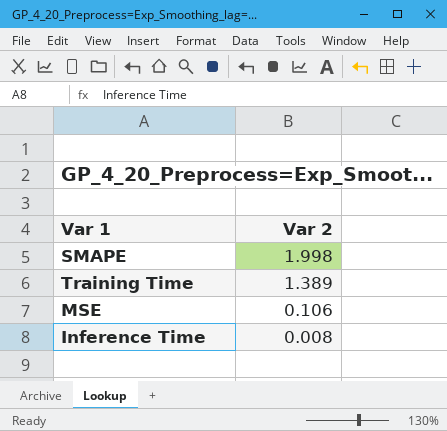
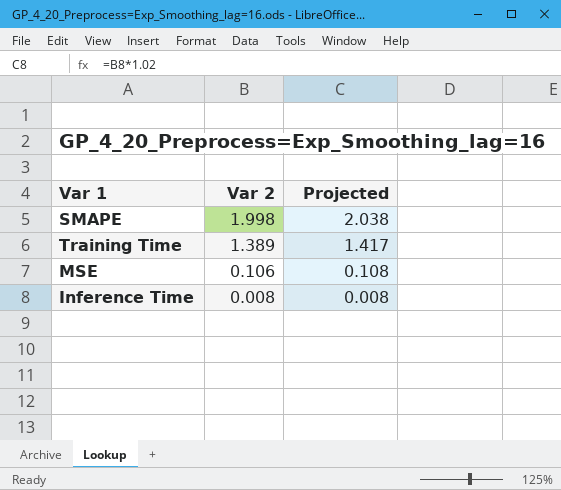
column Projected | formula: none -> [Var 2] * 1.02

